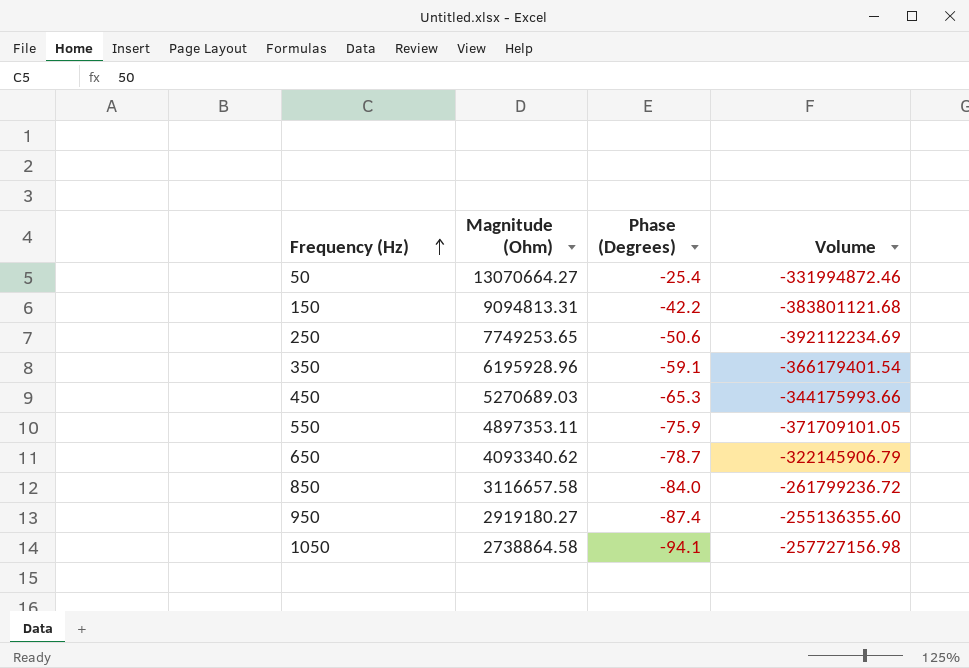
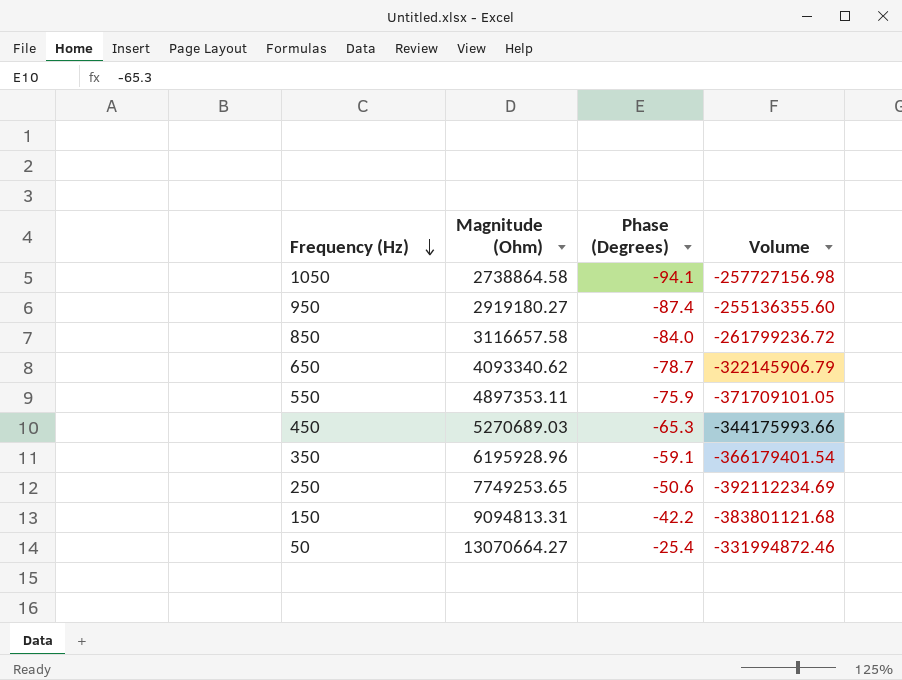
row order: Frequency (Hz) ascending -> Frequency (Hz) descending

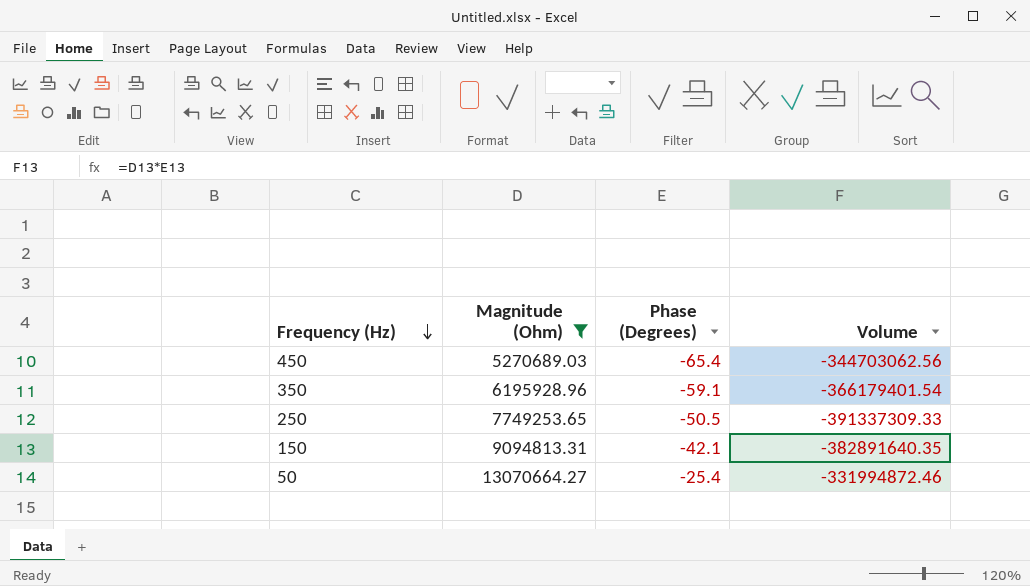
filter: none -> Magnitude (Ohm) >= 5270689.03
450 | Phase (Degrees): -65.3 -> -65.4
450 | Volume: -344175993.66 -> -344703062.56
250 | Phase (Degrees): -50.6 -> -50.5
250 | Volume: -392112234.69 -> -391337309.33
150 | Phase (Degrees): -42.2 -> -42.1
150 | Volume: -383801121.68 -> -382891640.35

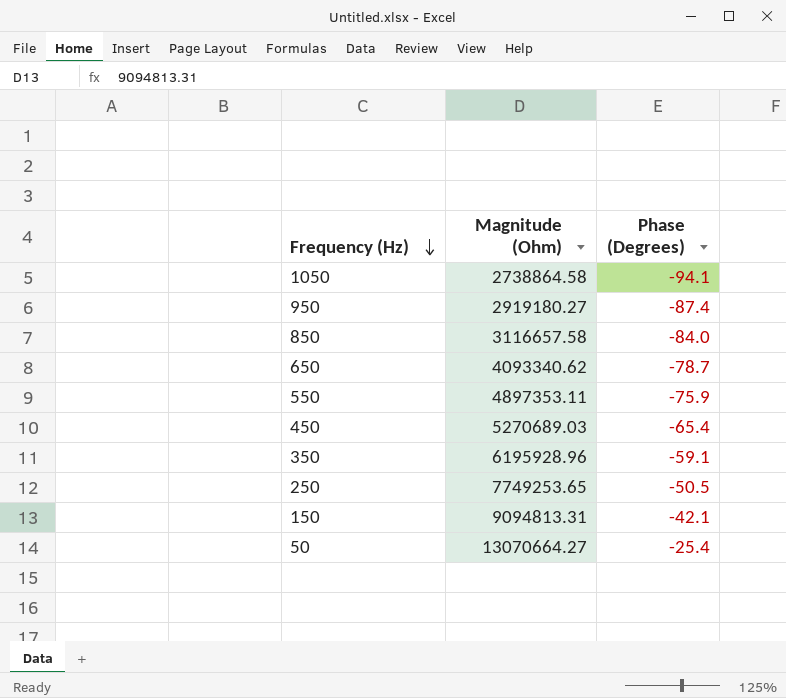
filter: Magnitude (Ohm) >= 5270689.03 -> none
column Volume | formula: [Magnitude (Ohm)] * [Phase (Degrees)] -> none

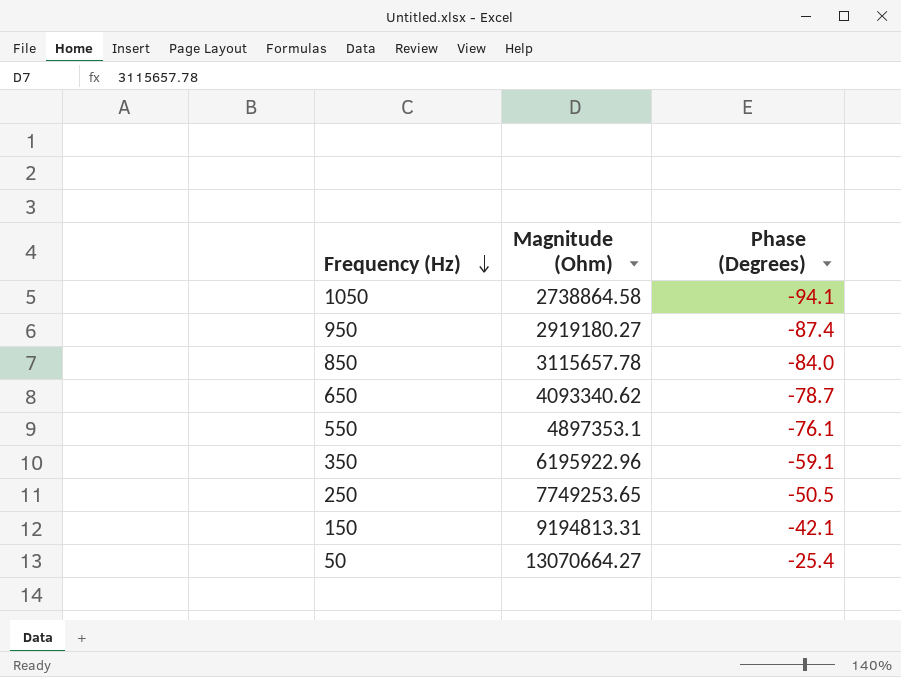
row 450: 5270689.03 | -65.4 -> none
850 | Magnitude (Ohm): 3116657.58 -> 3115657.78
550 | Magnitude (Ohm): 4897353.11 -> 4897353.1
550 | Phase (Degrees): -75.9 -> -76.1
350 | Magnitude (Ohm): 6195928.96 -> 6195922.96
150 | Magnitude (Ohm): 9094813.31 -> 9194813.31

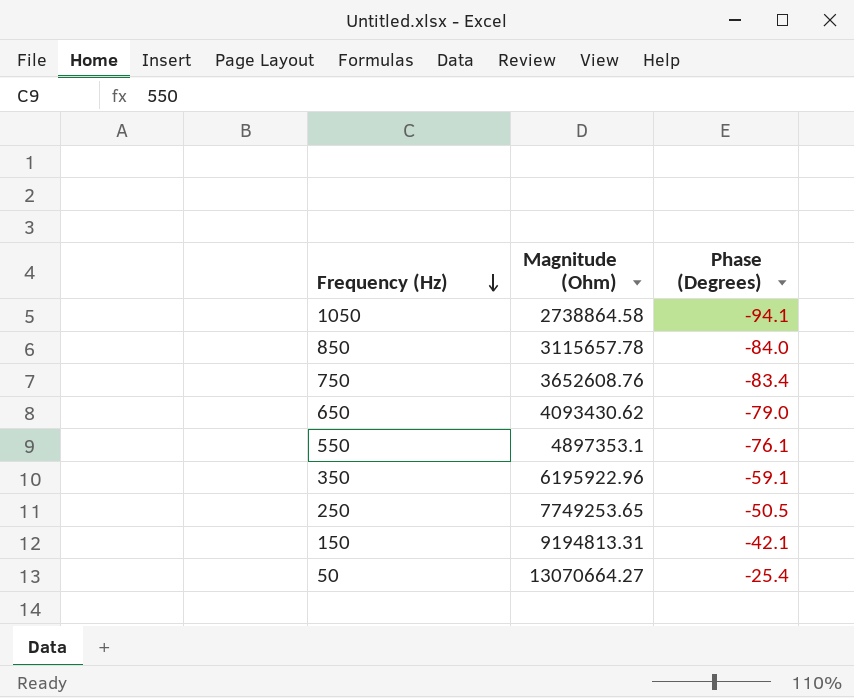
row 950: 2919180.27 | -87.4 -> none
row 750: none -> 3652608.76 | -83.4
650 | Magnitude (Ohm): 4093340.62 -> 4093430.62
650 | Phase (Degrees): -78.7 -> -79.0

